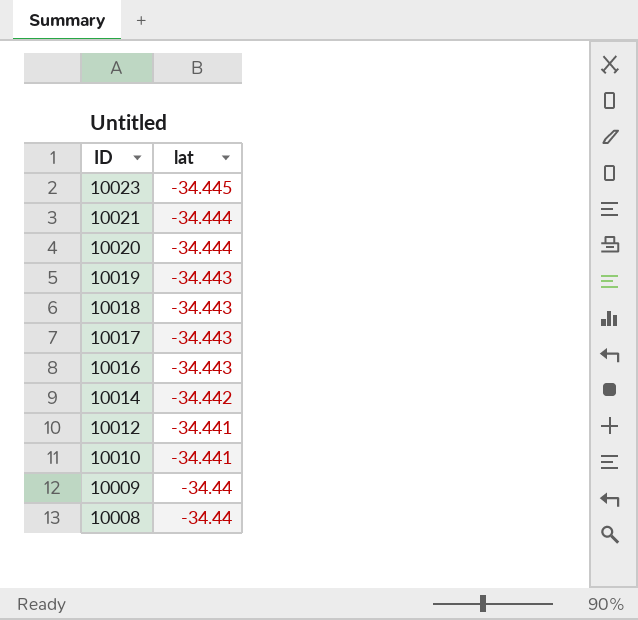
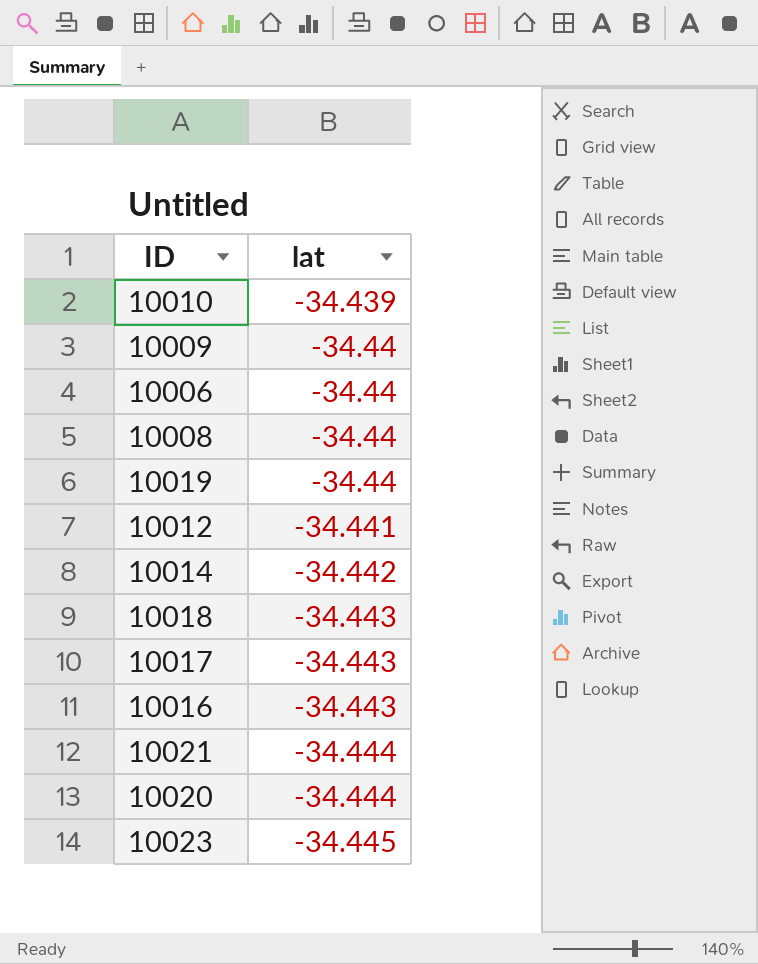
row order: ID descending -> lat descending
10010 | lat: -34.441 -> -34.439
row 10006: none -> -34.44
10019 | lat: -34.443 -> -34.44

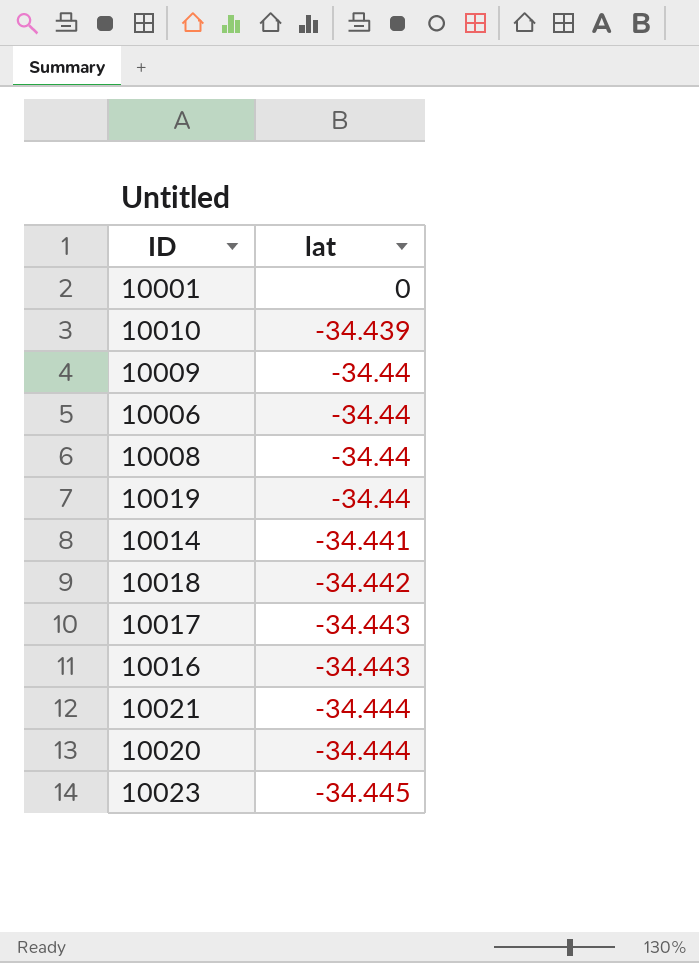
row 10012: -34.441 -> none
row 10001: none -> 0
10014 | lat: -34.442 -> -34.441
10018 | lat: -34.443 -> -34.442

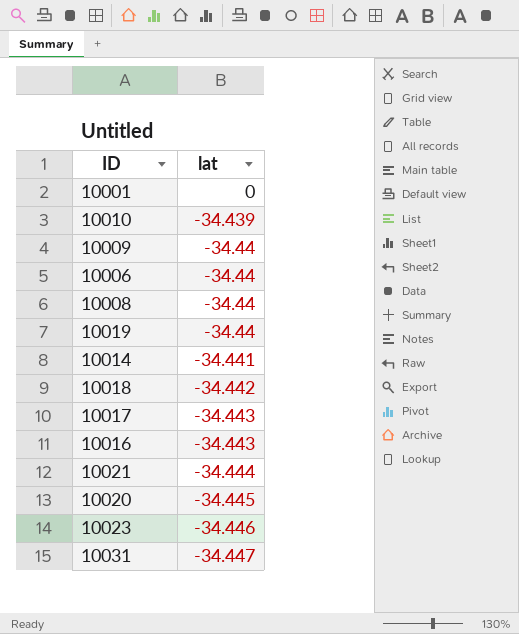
10020 | lat: -34.444 -> -34.445
10023 | lat: -34.445 -> -34.446
row 10031: none -> -34.447

